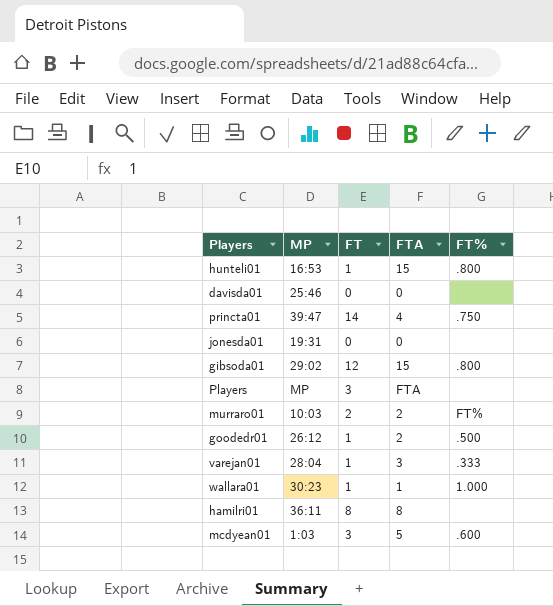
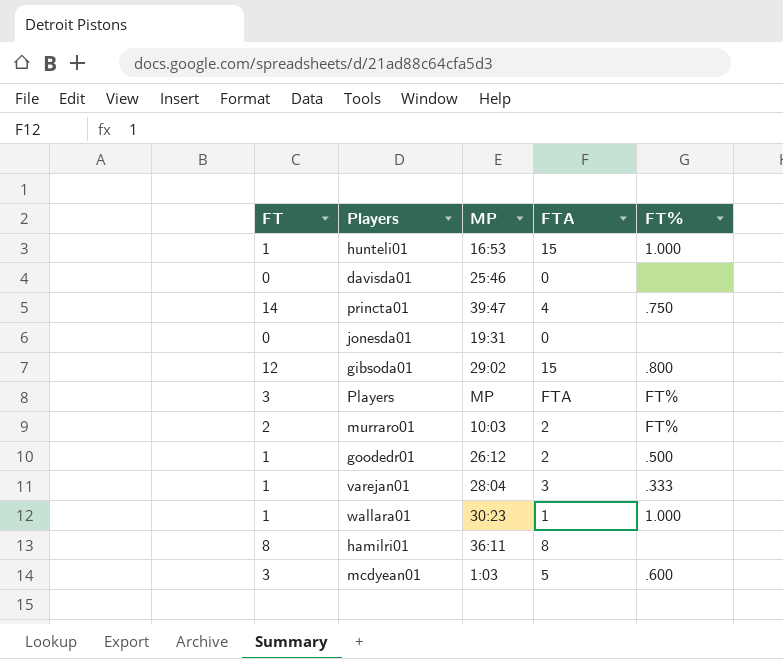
column FT | position: 3 -> 1
hunteli01 | FT%: .800 -> 1.000
Players | FT%: none -> FT%

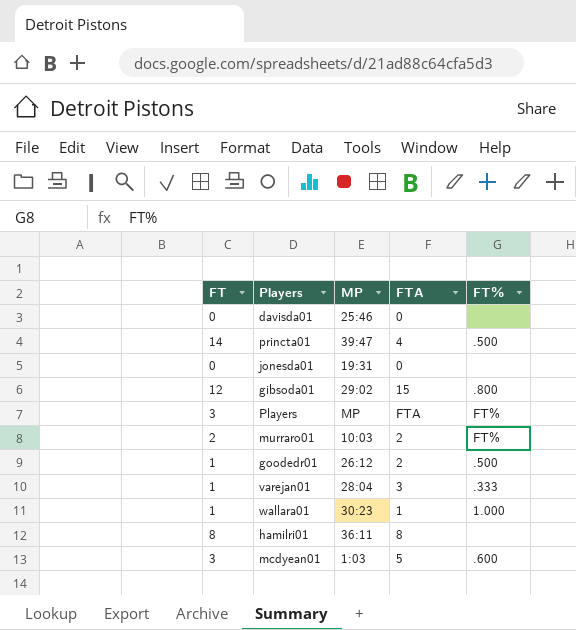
row hunteli01: 1 | 16:53 | 15 | 1.000 -> none
princta01 | FT%: .750 -> .500

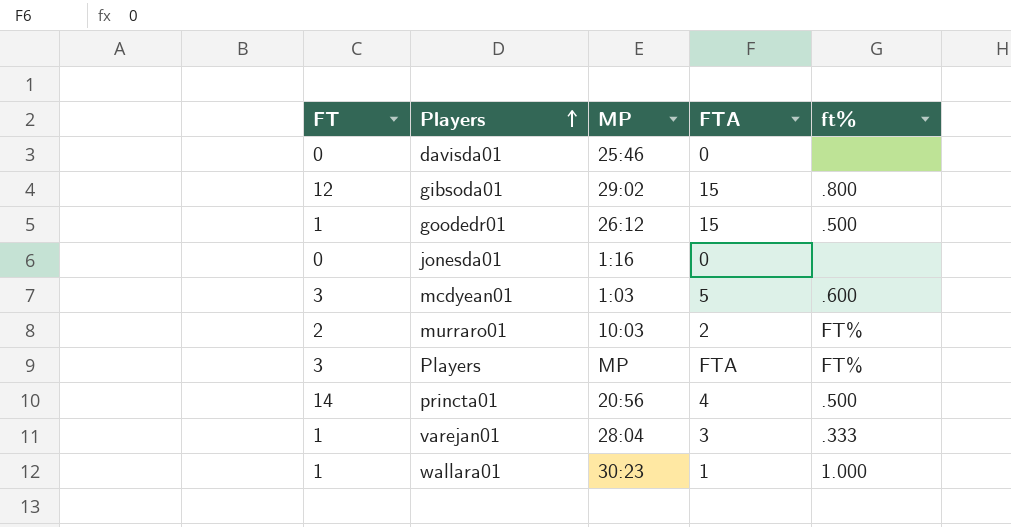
row order: none -> Players ascending
column name: FT% -> ft%
row hamilri01: 8 | 36:11 | 8 | none -> none
goodedr01 | FTA: 2 -> 15
jonesda01 | MP: 19:31 -> 1:16
princta01 | MP: 39:47 -> 20:56

